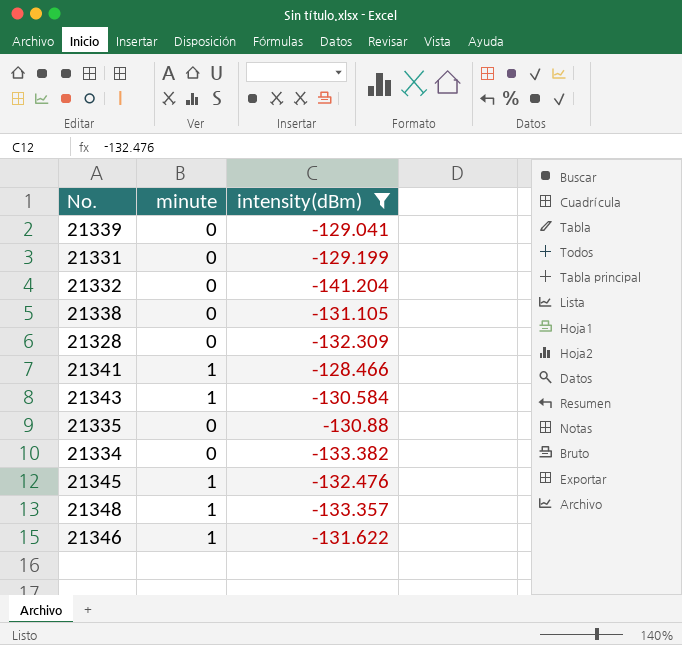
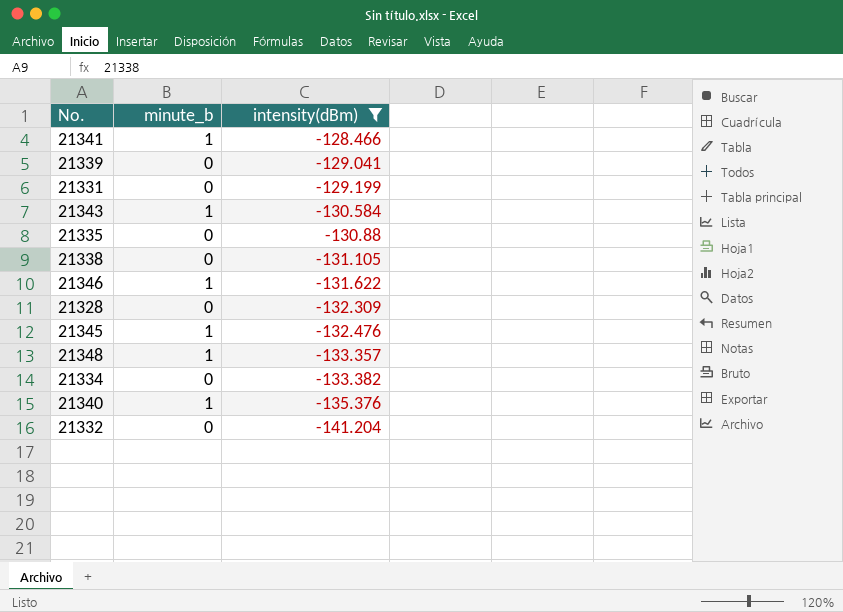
row order: none -> intensity(dBm) descending
column name: minute -> minute_b
row 21340: none -> 1 | -135.376

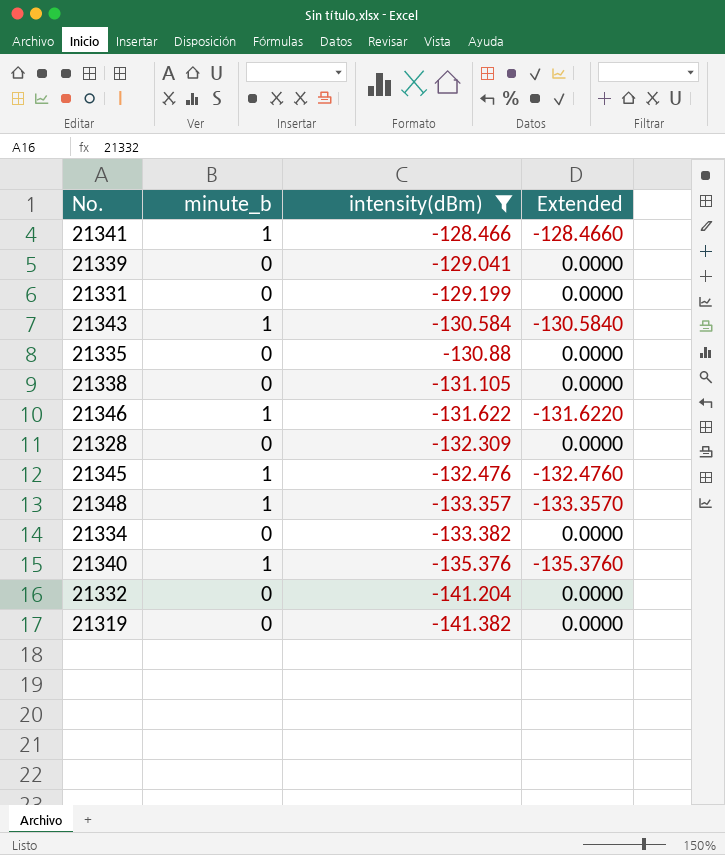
column Extended | formula: none -> [minute_b] * [intensity(dBm)]
row 21319: none -> 0 | -141.382 | 0.0000

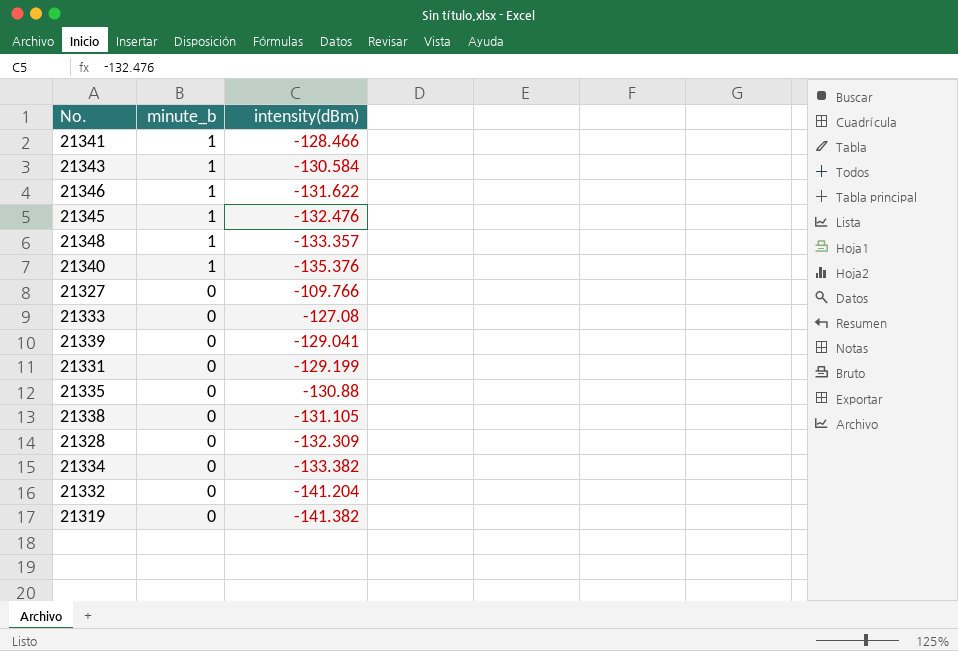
filter: intensity(dBm) <= -128.466 -> none
row order: intensity(dBm) descending -> minute_b descending
column Extended | formula: [minute_b] * [intensity(dBm)] -> none

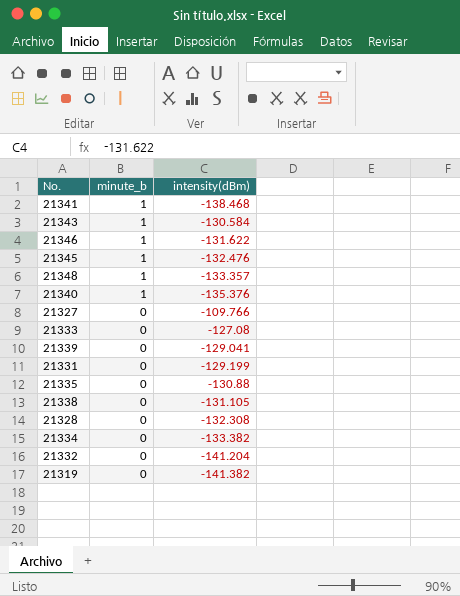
21341 | intensity(dBm): -128.466 -> -138.468
21328 | intensity(dBm): -132.309 -> -132.308

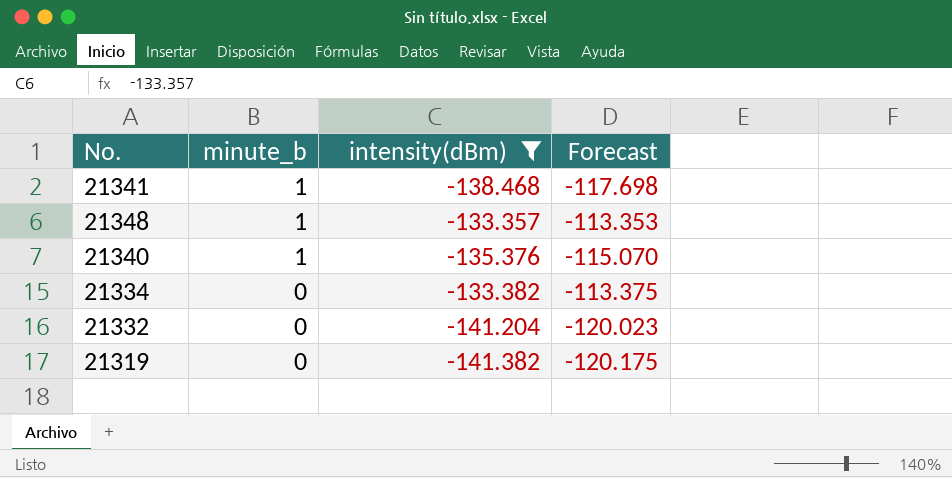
filter: none -> intensity(dBm) <= -133.357
column Forecast | formula: none -> [intensity(dBm)] * 0.85

